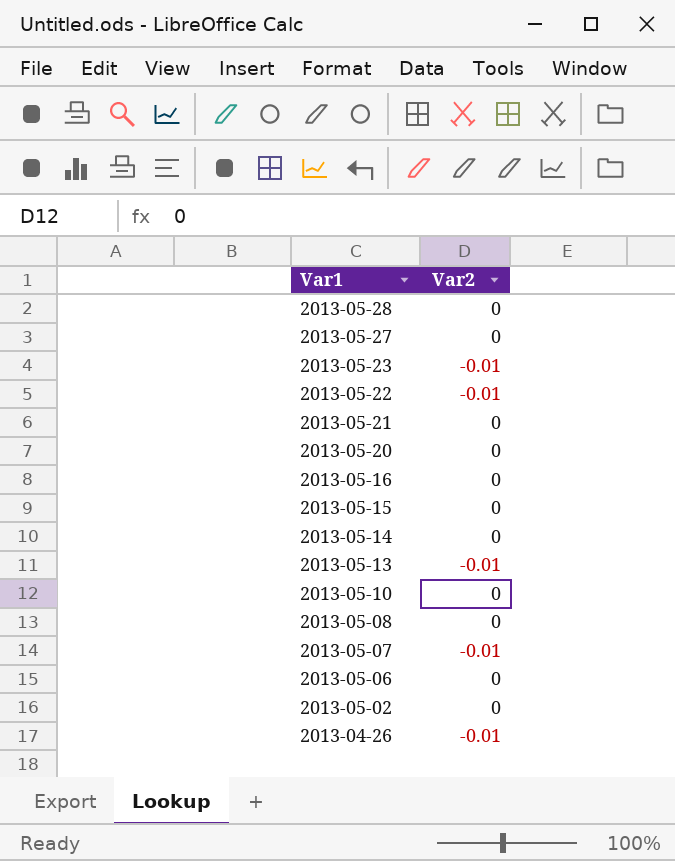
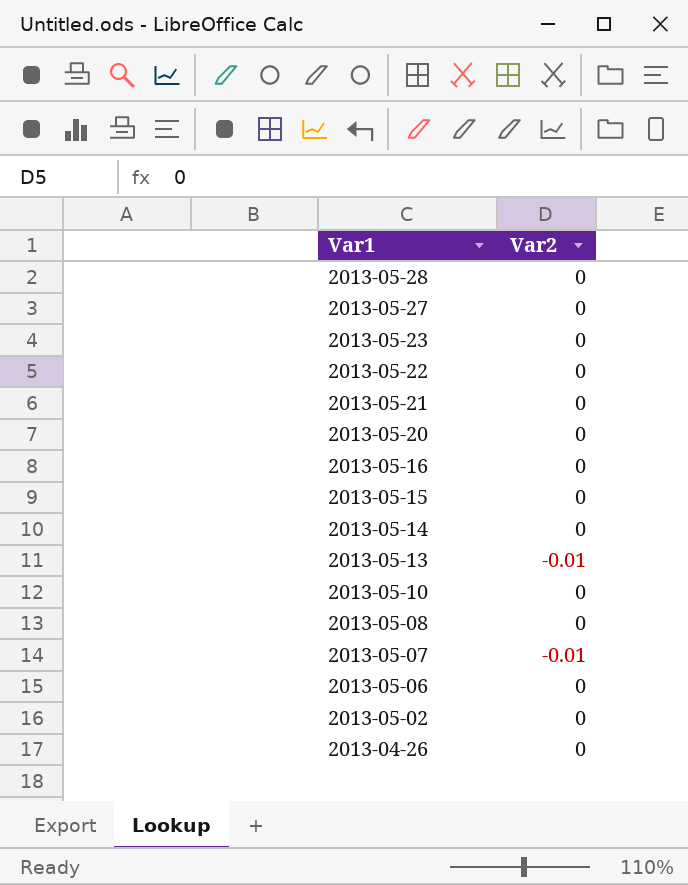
2013-05-23 | Var2: -0.01 -> 0
2013-05-22 | Var2: -0.01 -> 0
2013-04-26 | Var2: -0.01 -> 0

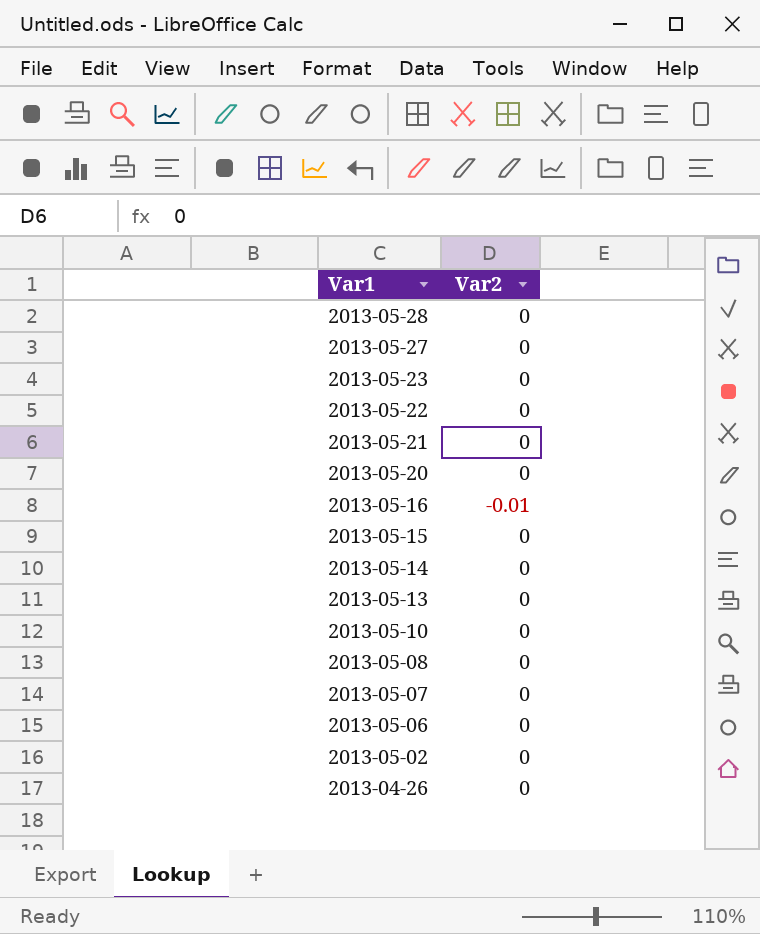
2013-05-16 | Var2: 0 -> -0.01
2013-05-13 | Var2: -0.01 -> 0
2013-05-07 | Var2: -0.01 -> 0

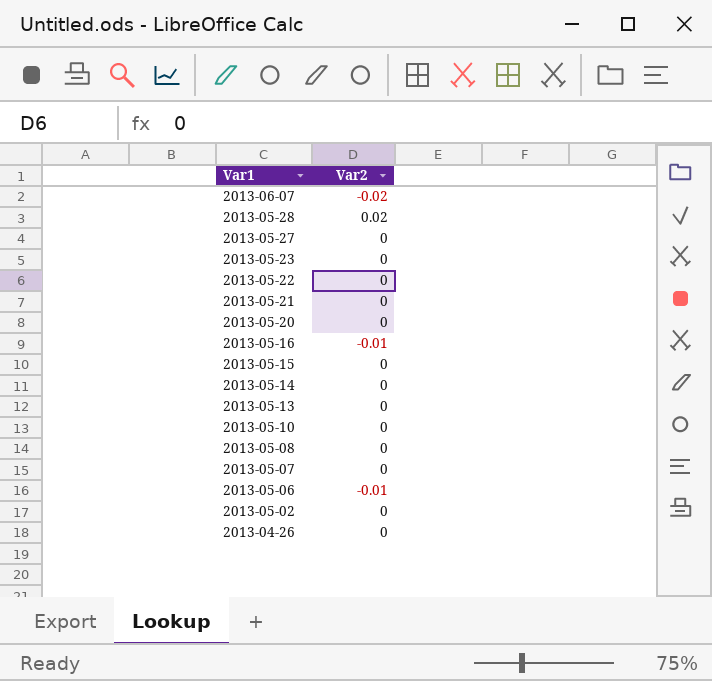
row 2013-06-07: none -> -0.02
2013-05-28 | Var2: 0 -> 0.02
2013-05-06 | Var2: 0 -> -0.01

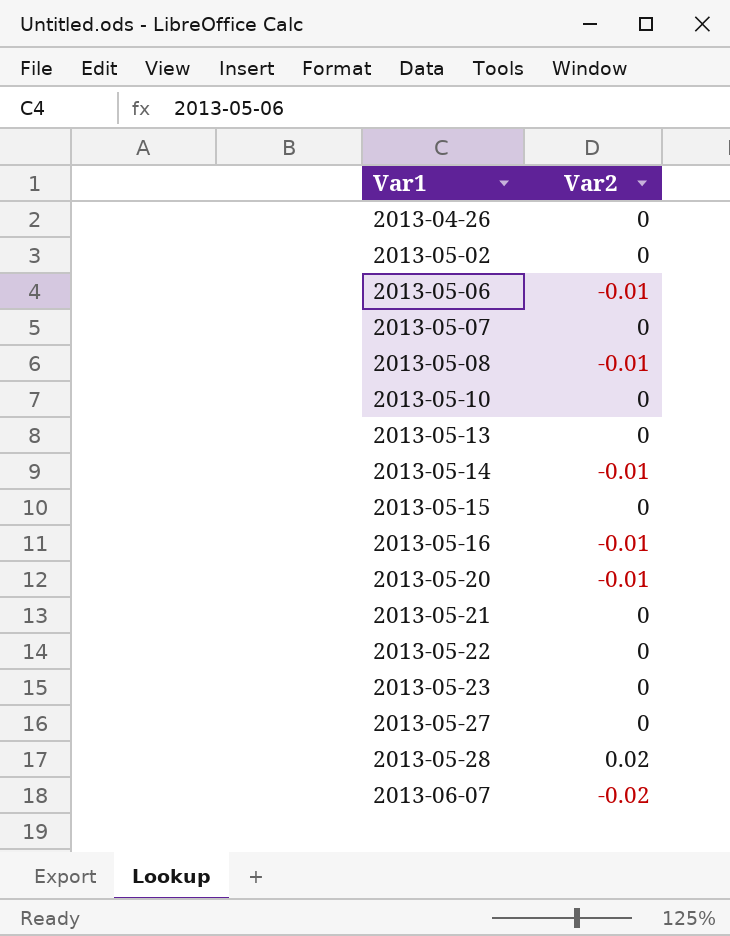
row order: Var1 descending -> Var1 ascending
2013-05-08 | Var2: 0 -> -0.01
2013-05-14 | Var2: 0 -> -0.01
2013-05-20 | Var2: 0 -> -0.01

